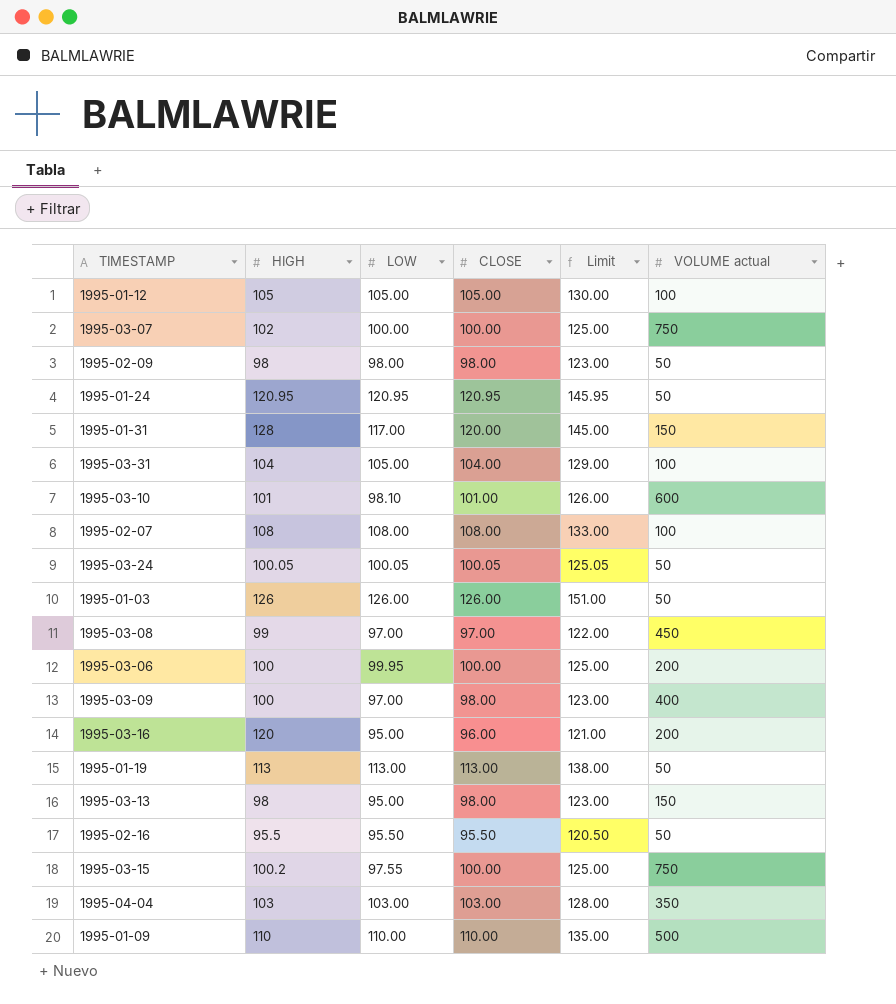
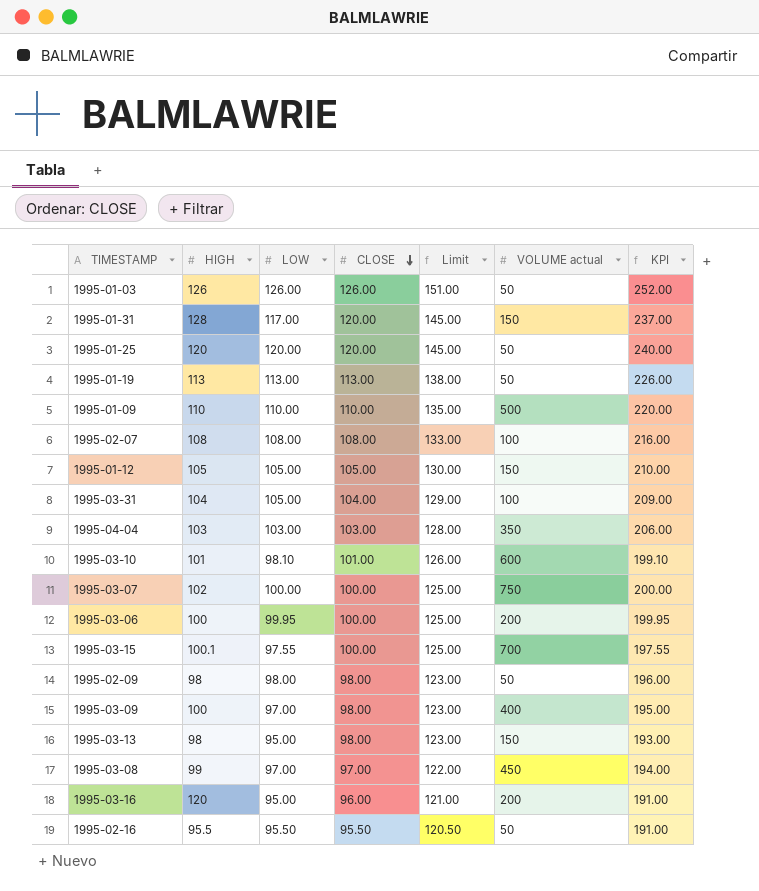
row order: none -> CLOSE descending
column KPI | formula: none -> [LOW] + [CLOSE]
row 1995-01-24: 120.95 | 120.95 | 120.95 | 145.95 | 50 -> none
row 1995-03-24: 100.05 | 100.05 | 100.05 | 125.05 | 50 -> none
row 1995-01-25: none -> 120 | 120.00 | 120.00 | 145.00 | 50 | 240.00
1995-01-12 | VOLUME actual: 100 -> 150
1995-03-15 | HIGH: 100.2 -> 100.1
1995-03-15 | VOLUME actual: 750 -> 700

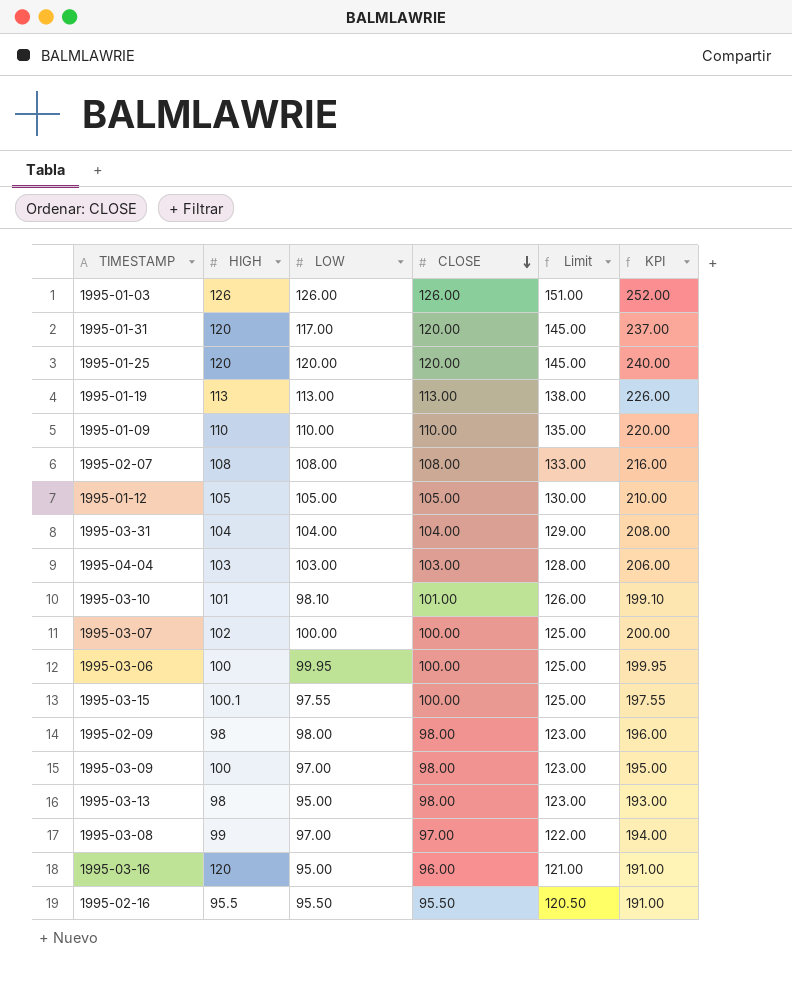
column VOLUME actual | position: 6 -> none
1995-01-31 | HIGH: 128 -> 120
1995-03-31 | LOW: 105.00 -> 104.00
1995-03-31 | KPI: 209.00 -> 208.00

